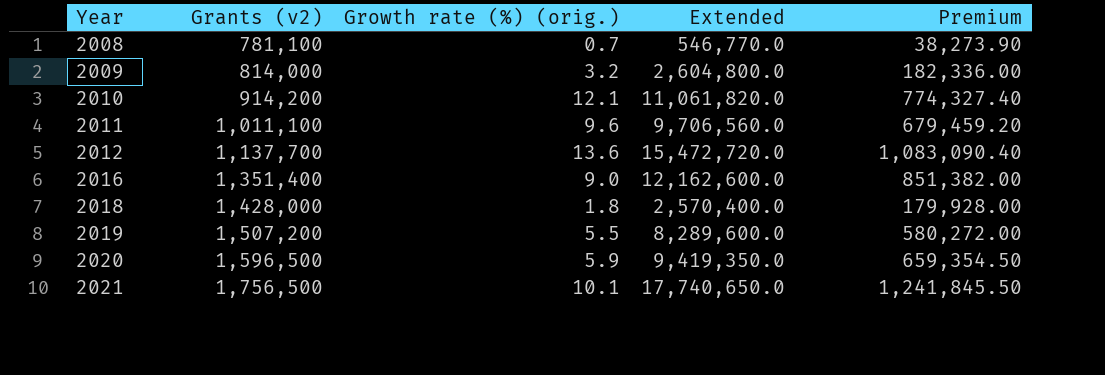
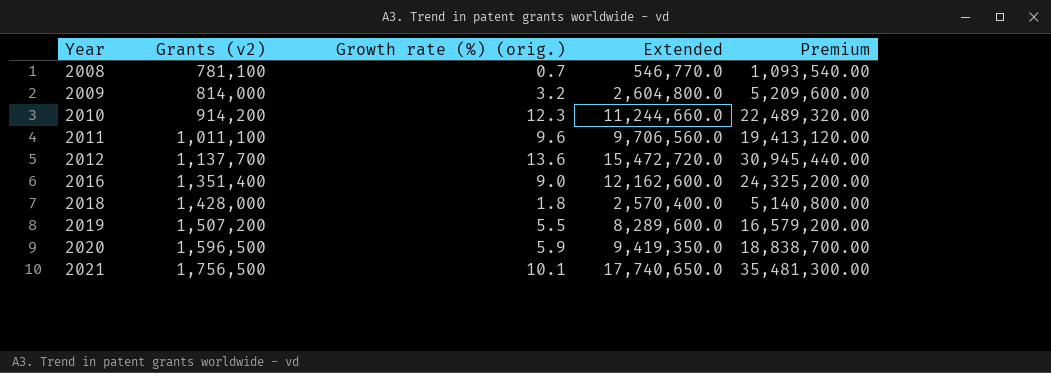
column Premium | formula: [Extended] * 0.07 -> [Extended] * 2
2010 | Growth rate (%) (orig.): 12.1 -> 12.3
2010 | Extended: 11,061,820.0 -> 11,244,660.0

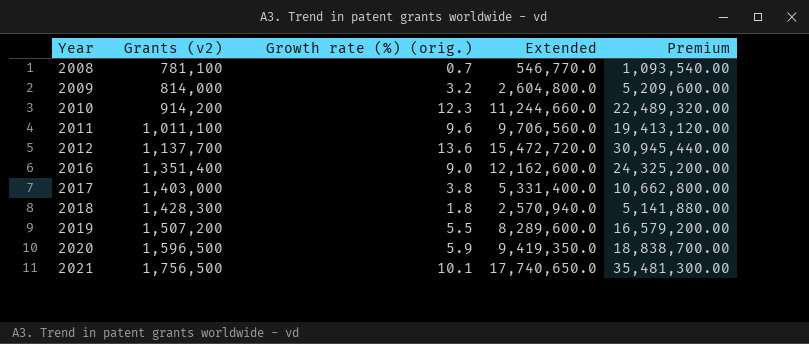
row 2017: none -> 1,403,000 | 3.8 | 5,331,400.0 | 10,662,800.00
2018 | Grants (v2): 1,428,000 -> 1,428,300
2018 | Extended: 2,570,400.0 -> 2,570,940.0
2018 | Premium: 5,140,800.00 -> 5,141,880.00

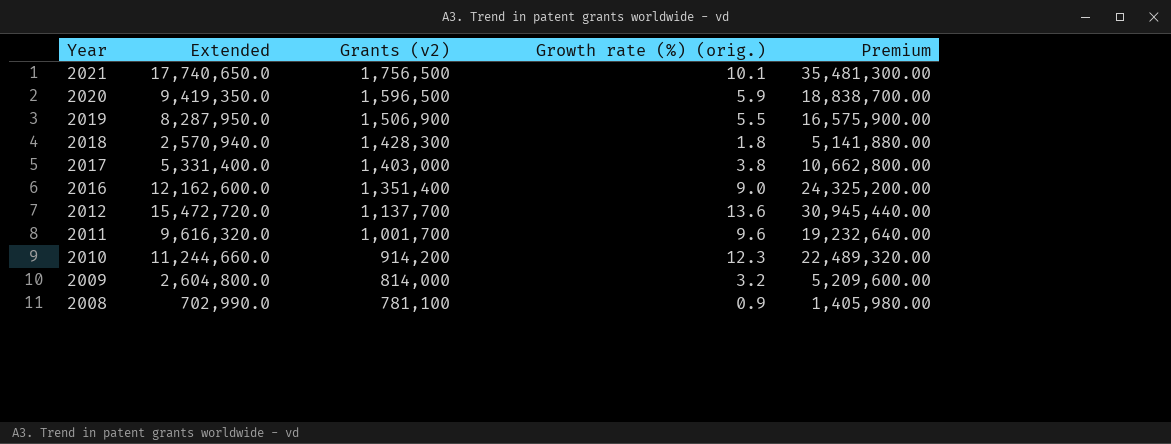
row order: Year ascending -> Year descending
column Extended | position: 4 -> 2
2019 | Extended: 8,289,600.0 -> 8,287,950.0
2019 | Grants (v2): 1,507,200 -> 1,506,900
2019 | Premium: 16,579,200.00 -> 16,575,900.00
2011 | Extended: 9,706,560.0 -> 9,616,320.0
2011 | Grants (v2): 1,011,100 -> 1,001,700
2011 | Premium: 19,413,120.00 -> 19,232,640.00
2008 | Extended: 546,770.0 -> 702,990.0
2008 | Growth rate (%) (orig.): 0.7 -> 0.9
2008 | Premium: 1,093,540.00 -> 1,405,980.00

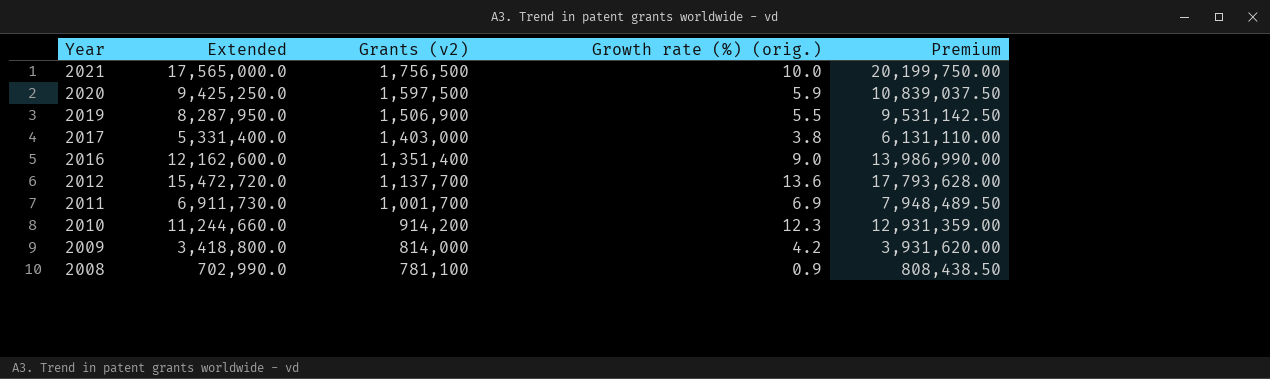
column Premium | formula: [Extended] * 2 -> [Extended] * 1.15
row 2018: 2,570,940.0 | 1,428,300 | 1.8 | 5,141,880.00 -> none
2021 | Extended: 17,740,650.0 -> 17,565,000.0
2021 | Growth rate (%) (orig.): 10.1 -> 10.0
2020 | Extended: 9,419,350.0 -> 9,425,250.0
2020 | Grants (v2): 1,596,500 -> 1,597,500
2011 | Extended: 9,616,320.0 -> 6,911,730.0
2011 | Growth rate (%) (orig.): 9.6 -> 6.9
2009 | Extended: 2,604,800.0 -> 3,418,800.0
2009 | Growth rate (%) (orig.): 3.2 -> 4.2

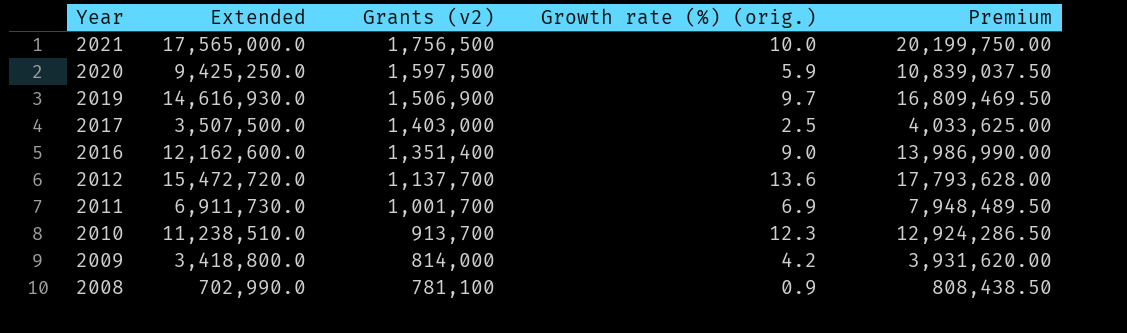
2019 | Extended: 8,287,950.0 -> 14,616,930.0
2019 | Growth rate (%) (orig.): 5.5 -> 9.7
2019 | Premium: 9,531,142.50 -> 16,809,469.50
2017 | Extended: 5,331,400.0 -> 3,507,500.0
2017 | Growth rate (%) (orig.): 3.8 -> 2.5
2017 | Premium: 6,131,110.00 -> 4,033,625.00
2010 | Extended: 11,244,660.0 -> 11,238,510.0
2010 | Grants (v2): 914,200 -> 913,700
2010 | Premium: 12,931,359.00 -> 12,924,286.50

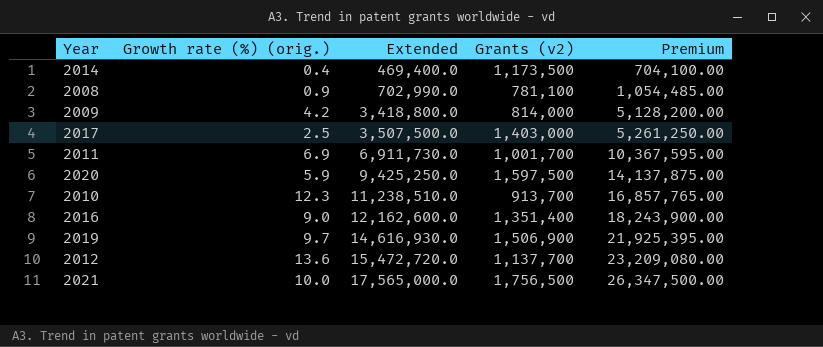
row order: Year descending -> Extended ascending
column Growth rate (%) (orig.) | position: 4 -> 2
column Premium | formula: [Extended] * 1.15 -> [Extended] * 1.5
row 2014: none -> 0.4 | 469,400.0 | 1,173,500 | 704,100.00

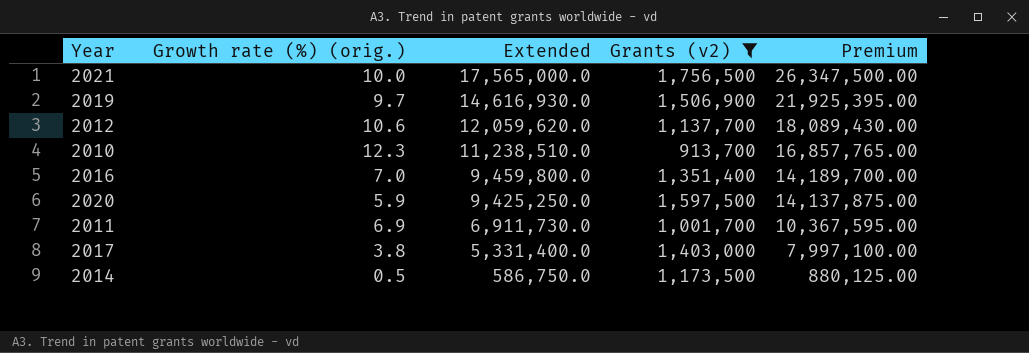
filter: none -> Grants (v2) >= 913,700
row order: Extended ascending -> Extended descending
2012 | Growth rate (%) (orig.): 13.6 -> 10.6
2012 | Extended: 15,472,720.0 -> 12,059,620.0
2012 | Premium: 23,209,080.00 -> 18,089,430.00
2016 | Growth rate (%) (orig.): 9.0 -> 7.0
2016 | Extended: 12,162,600.0 -> 9,459,800.0
2016 | Premium: 18,243,900.00 -> 14,189,700.00
2017 | Growth rate (%) (orig.): 2.5 -> 3.8
2017 | Extended: 3,507,500.0 -> 5,331,400.0
2017 | Premium: 5,261,250.00 -> 7,997,100.00
2014 | Growth rate (%) (orig.): 0.4 -> 0.5
2014 | Extended: 469,400.0 -> 586,750.0
2014 | Premium: 704,100.00 -> 880,125.00

